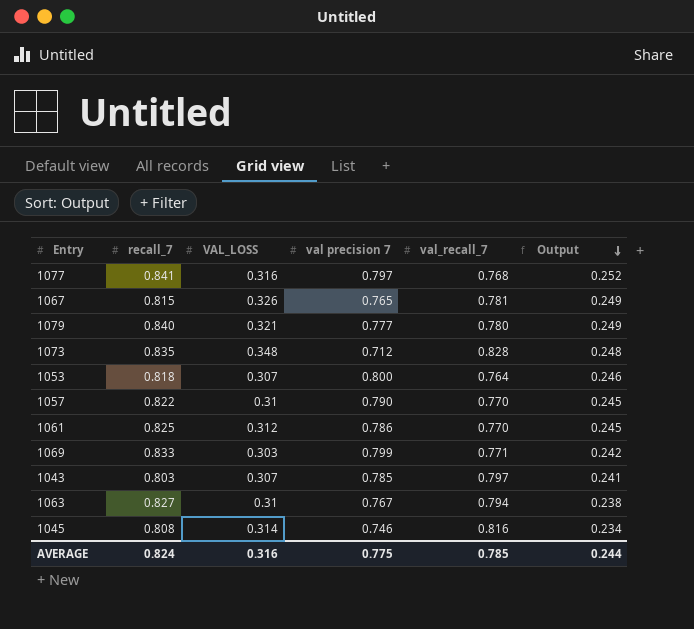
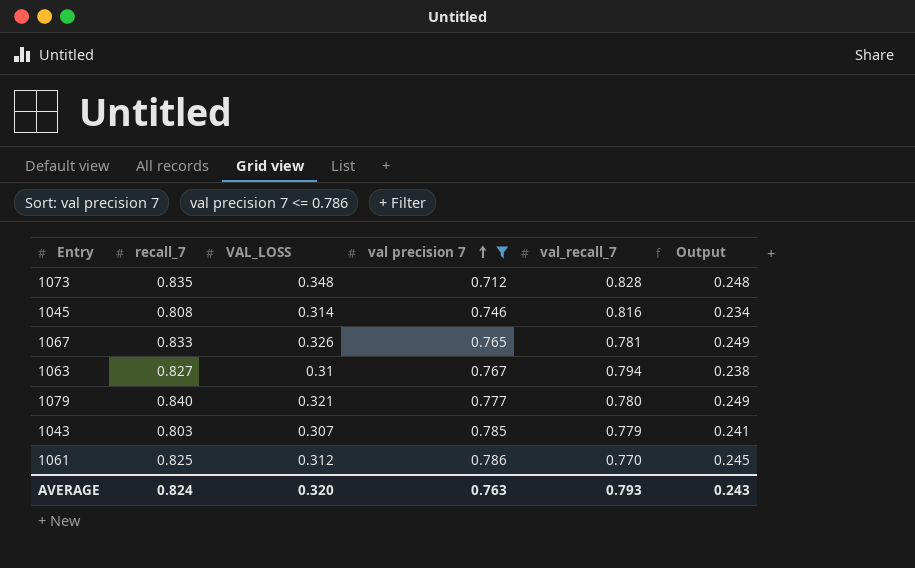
filter: none -> val precision 7 <= 0.786
row order: Output descending -> val precision 7 ascending
1067 | recall_7: 0.815 -> 0.833
1043 | val_recall_7: 0.797 -> 0.779
AVERAGE | VAL_LOSS: 0.316 -> 0.320
AVERAGE | val precision 7: 0.775 -> 0.763
AVERAGE | val_recall_7: 0.785 -> 0.793
AVERAGE | Output: 0.244 -> 0.243

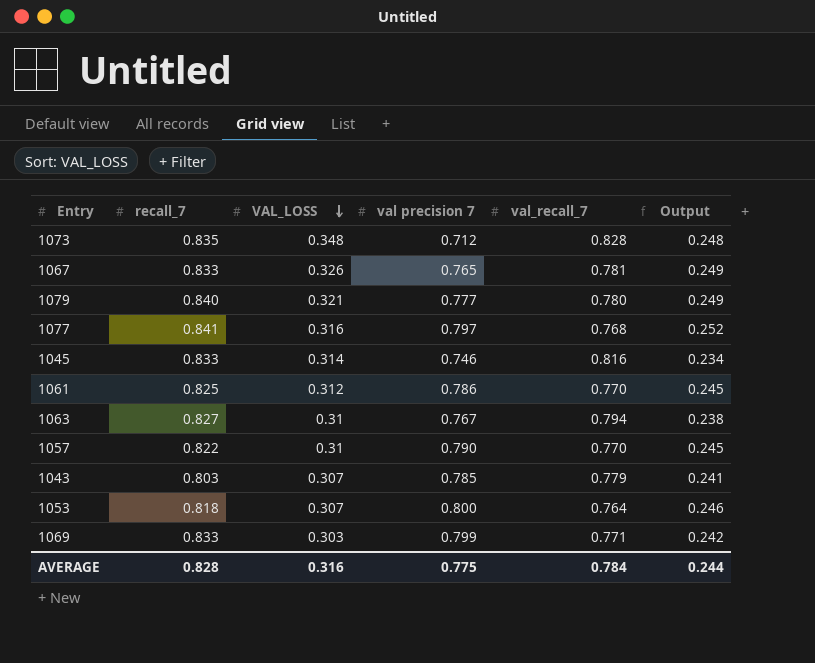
filter: val precision 7 <= 0.786 -> none
row order: val precision 7 ascending -> VAL_LOSS descending
1045 | recall_7: 0.808 -> 0.833
AVERAGE | recall_7: 0.824 -> 0.828
AVERAGE | VAL_LOSS: 0.320 -> 0.316
AVERAGE | val precision 7: 0.763 -> 0.775
AVERAGE | val_recall_7: 0.793 -> 0.784
AVERAGE | Output: 0.243 -> 0.244

